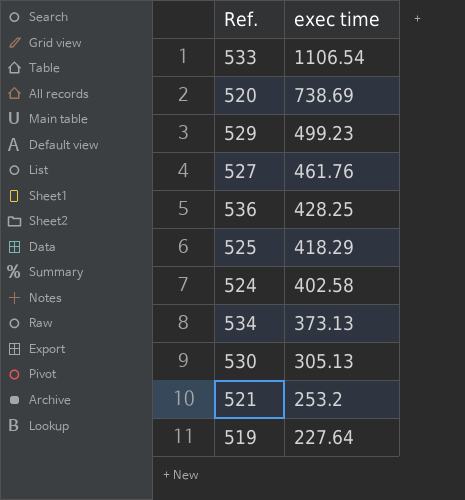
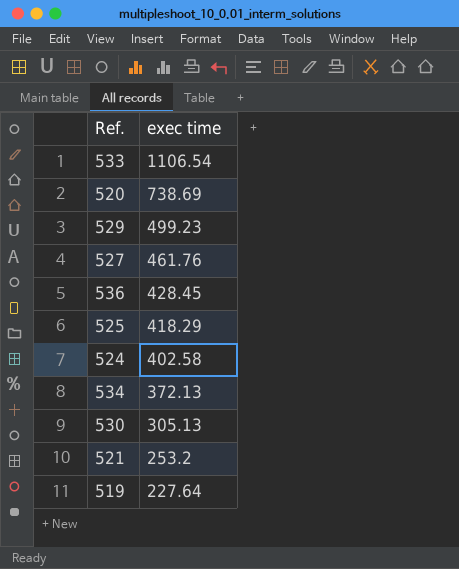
536 | exec time: 428.25 -> 428.45
534 | exec time: 373.13 -> 372.13

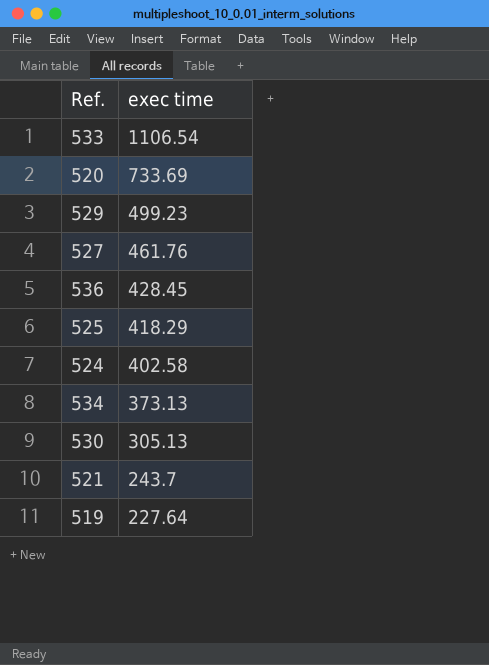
520 | exec time: 738.69 -> 733.69
534 | exec time: 372.13 -> 373.13
521 | exec time: 253.2 -> 243.7

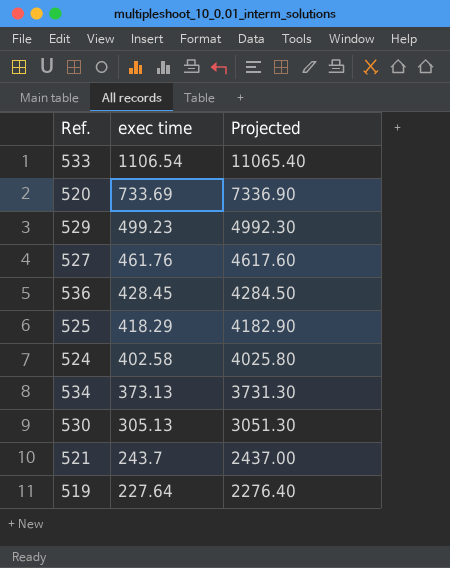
column Projected | formula: none -> [exec time] * 10

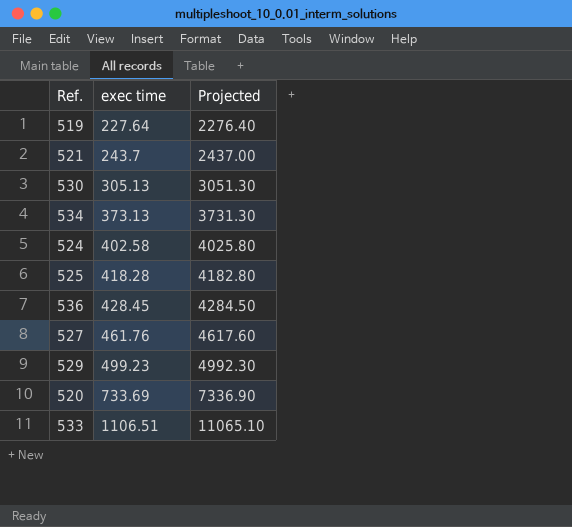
row order: exec time descending -> exec time ascending
525 | exec time: 418.29 -> 418.28
525 | Projected: 4182.90 -> 4182.80
533 | exec time: 1106.54 -> 1106.51
533 | Projected: 11065.40 -> 11065.10

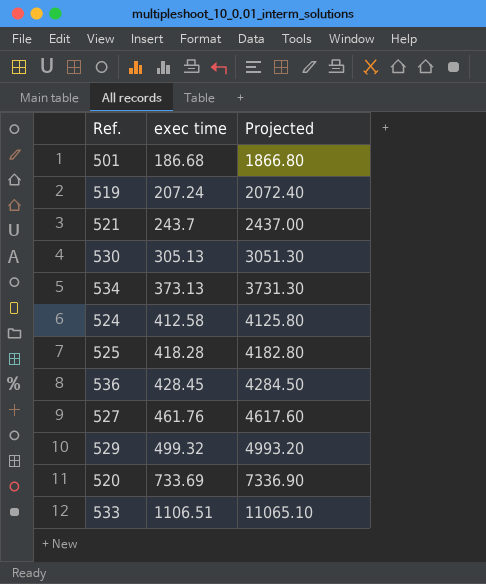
row 501: none -> 186.68 | 1866.80
519 | exec time: 227.64 -> 207.24
519 | Projected: 2276.40 -> 2072.40
524 | exec time: 402.58 -> 412.58
524 | Projected: 4025.80 -> 4125.80
529 | exec time: 499.23 -> 499.32
529 | Projected: 4992.30 -> 4993.20

